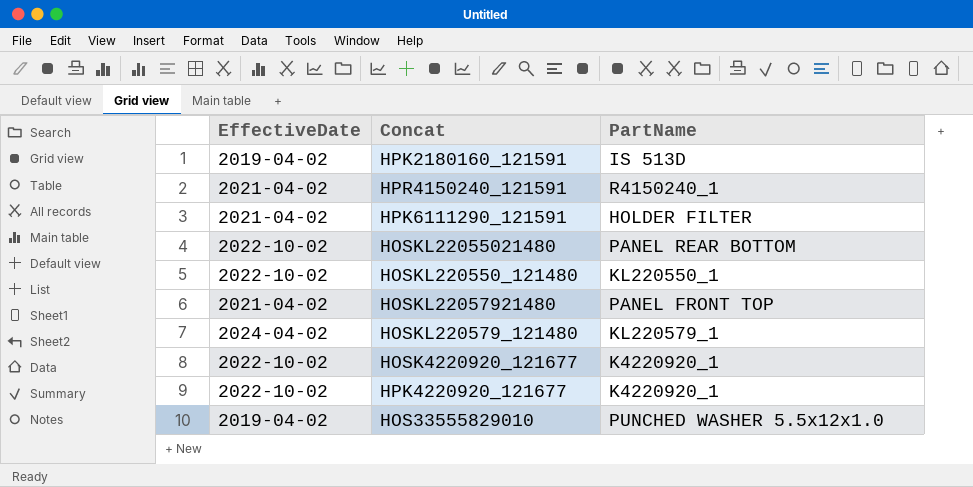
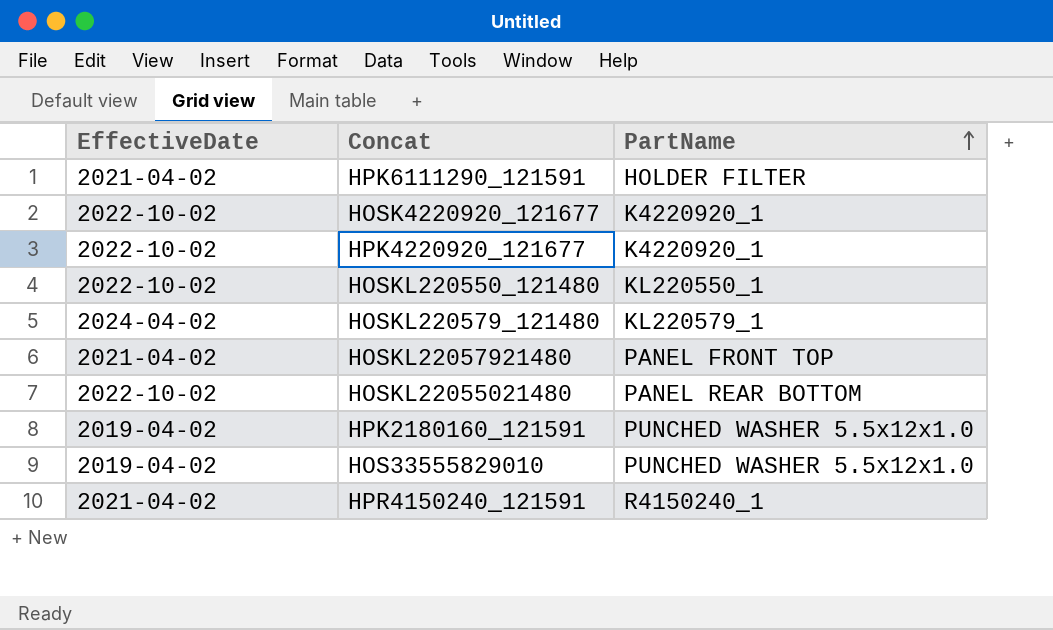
row order: none -> PartName ascending
HPK2180160_121591 | PartName: IS 513D -> PUNCHED WASHER 5.5x12x1.0

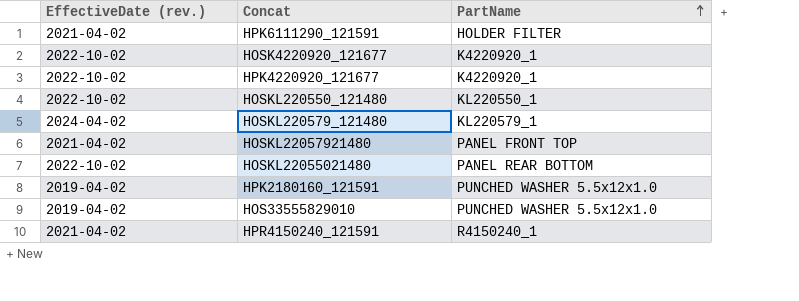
column name: EffectiveDate -> EffectiveDate (rev.)

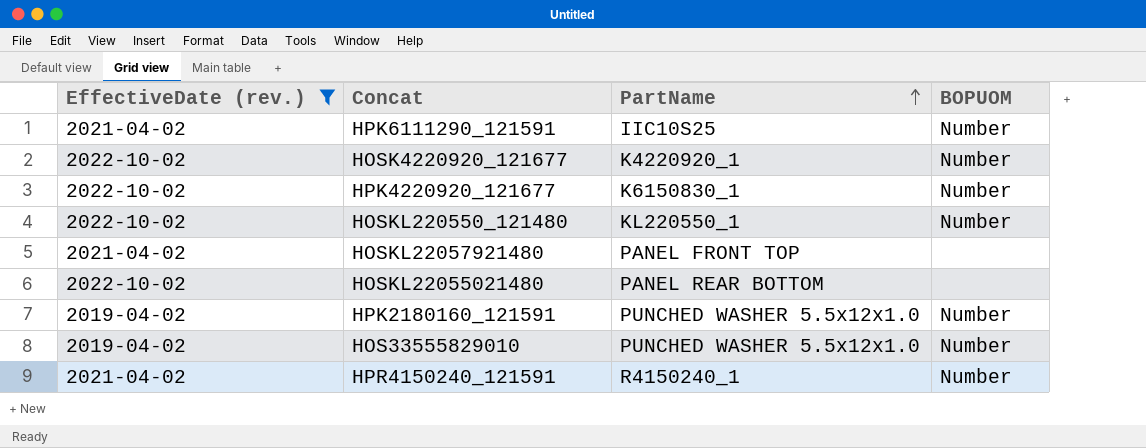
filter: none -> EffectiveDate (rev.) != 2024-04-02
column BOPUOM | position: none -> 4
HPK6111290_121591 | PartName: HOLDER FILTER -> IIC10S25
HPK4220920_121677 | PartName: K4220920_1 -> K6150830_1

